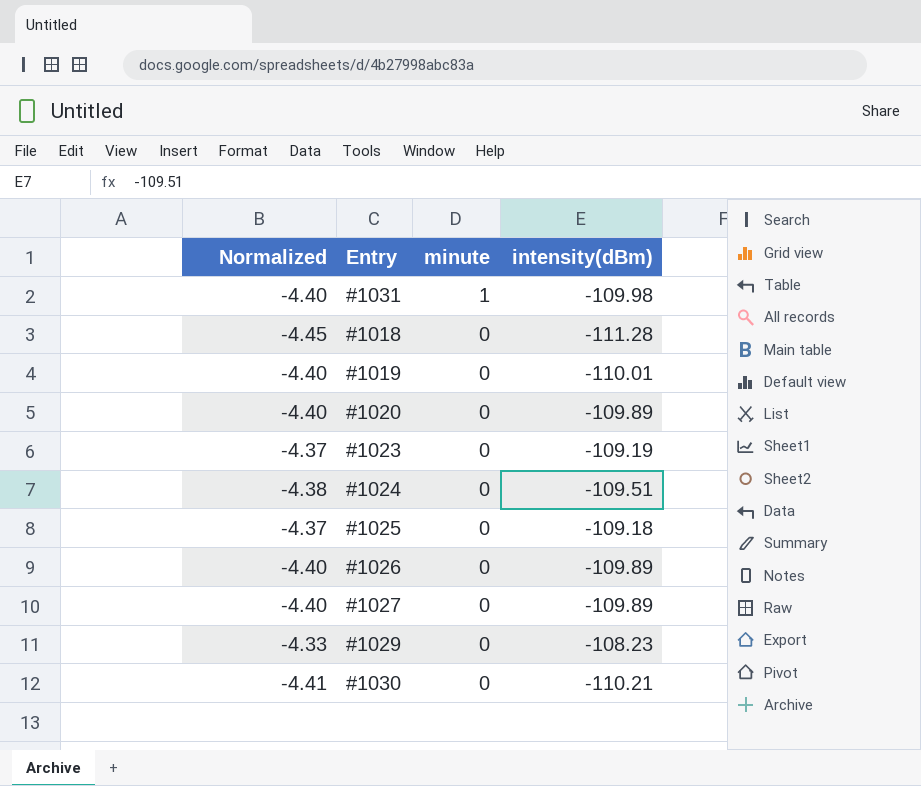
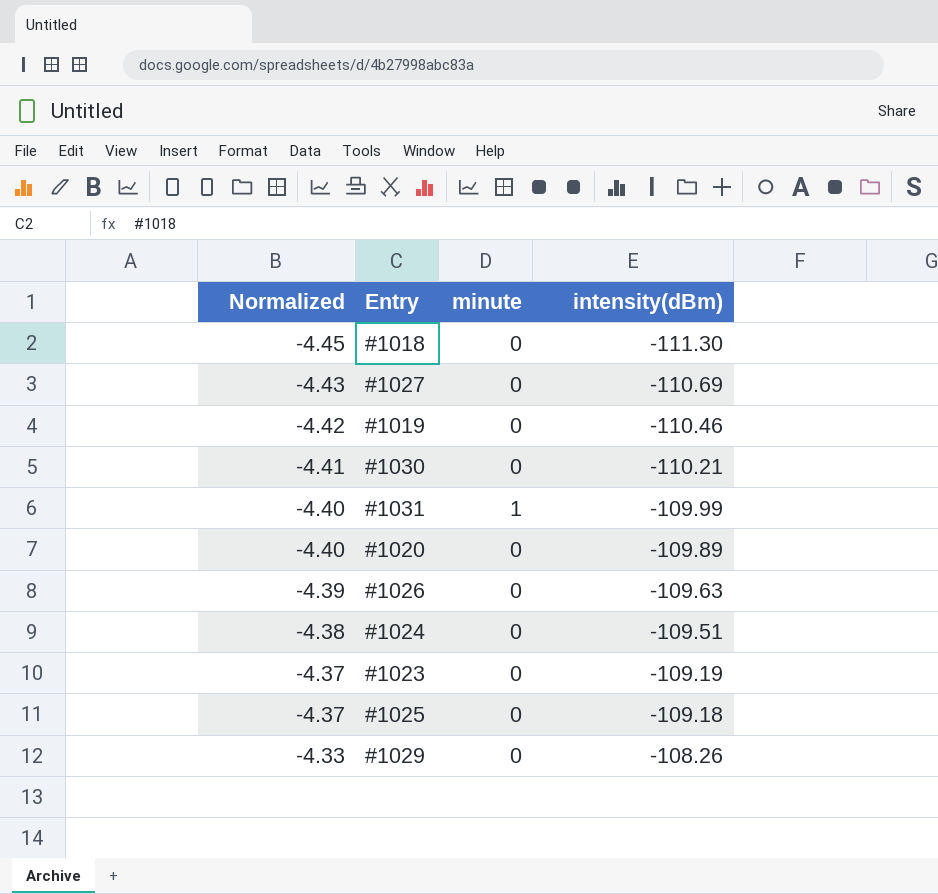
row order: minute descending -> Normalized ascending
#1018 | intensity(dBm): -111.28 -> -111.30
#1027 | Normalized: -4.40 -> -4.43
#1027 | intensity(dBm): -109.89 -> -110.69
#1019 | Normalized: -4.40 -> -4.42
#1019 | intensity(dBm): -110.01 -> -110.46
#1031 | intensity(dBm): -109.98 -> -109.99
#1026 | Normalized: -4.40 -> -4.39
#1026 | intensity(dBm): -109.89 -> -109.63
#1029 | intensity(dBm): -108.23 -> -108.26

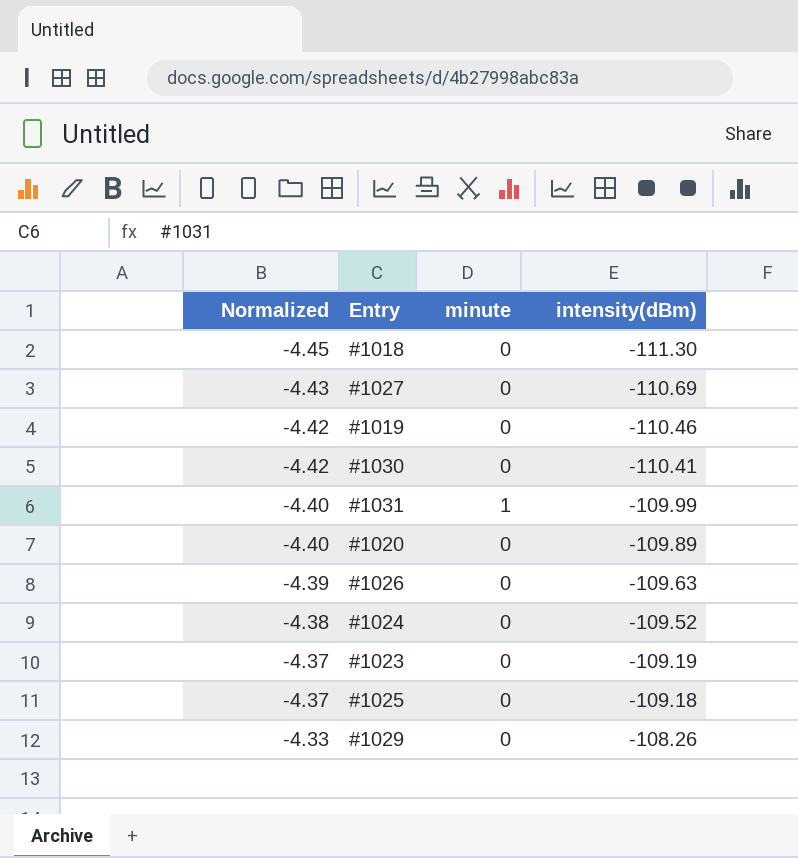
#1030 | Normalized: -4.41 -> -4.42
#1030 | intensity(dBm): -110.21 -> -110.41
#1024 | intensity(dBm): -109.51 -> -109.52

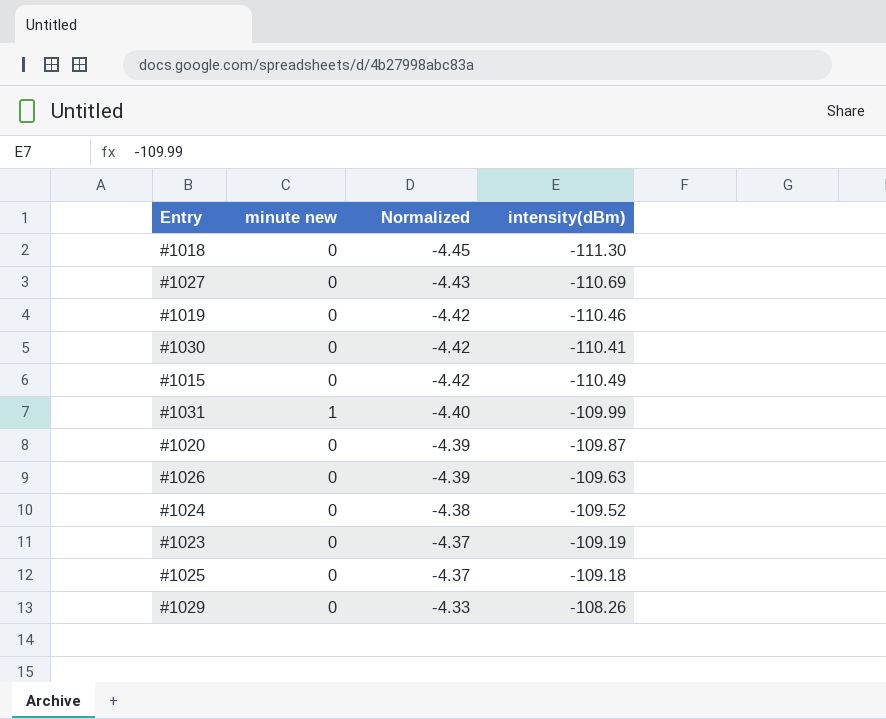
column name: minute -> minute new
column Normalized | position: 1 -> 3
row #1015: none -> 0 | -4.42 | -110.49
#1020 | Normalized: -4.40 -> -4.39
#1020 | intensity(dBm): -109.89 -> -109.87

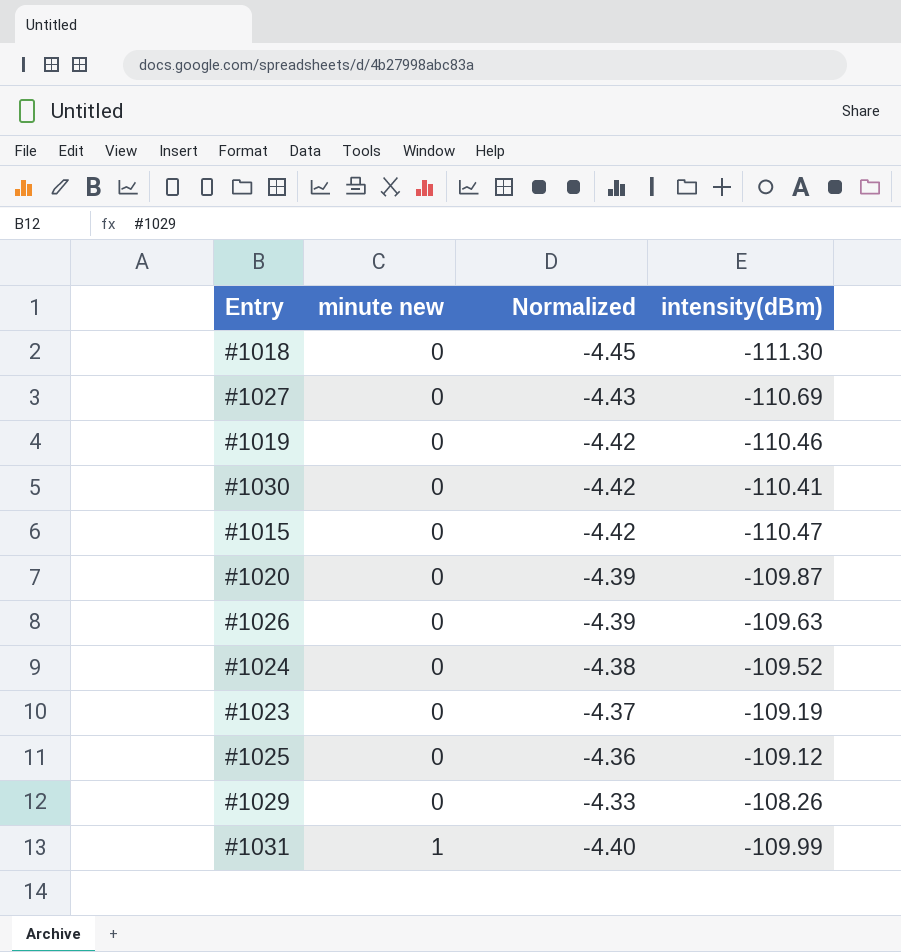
row order: Normalized ascending -> minute new ascending
#1015 | intensity(dBm): -110.49 -> -110.47
#1025 | Normalized: -4.37 -> -4.36
#1025 | intensity(dBm): -109.18 -> -109.12

